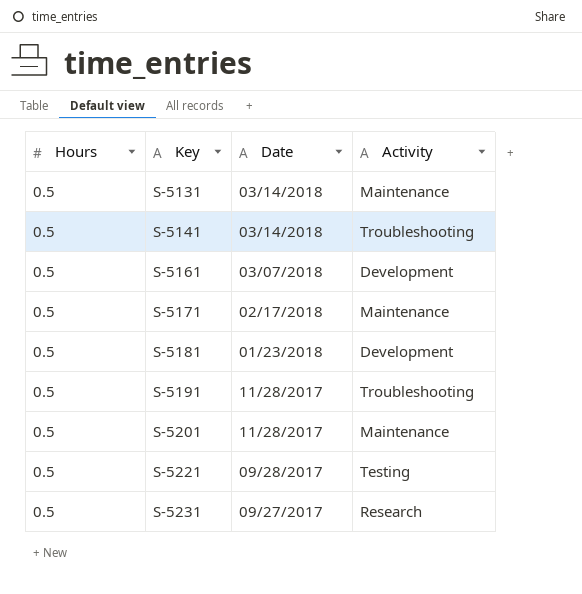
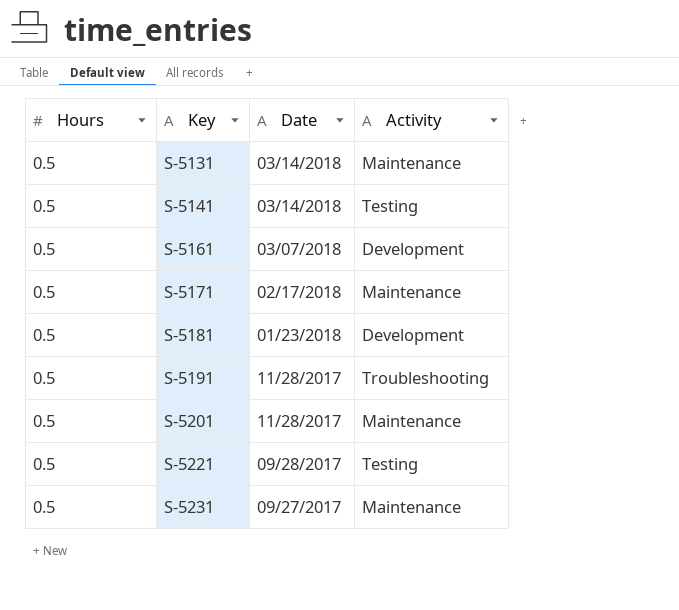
S-5141 | Activity: Troubleshooting -> Testing
S-5231 | Activity: Research -> Maintenance

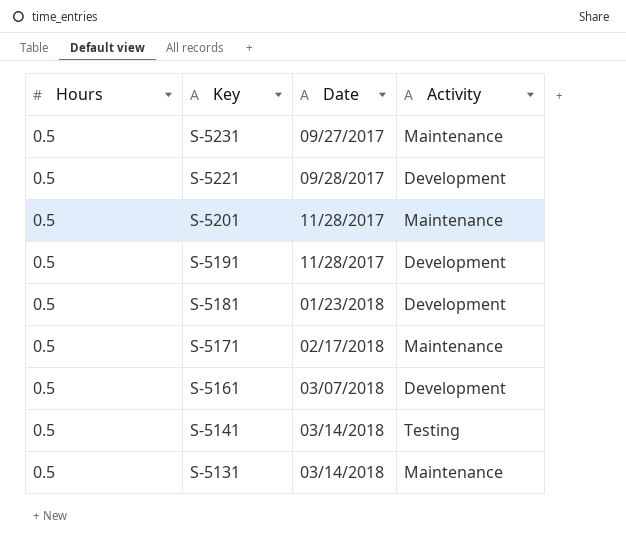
row order: Key ascending -> Key descending
S-5221 | Activity: Testing -> Development
S-5191 | Activity: Troubleshooting -> Development

